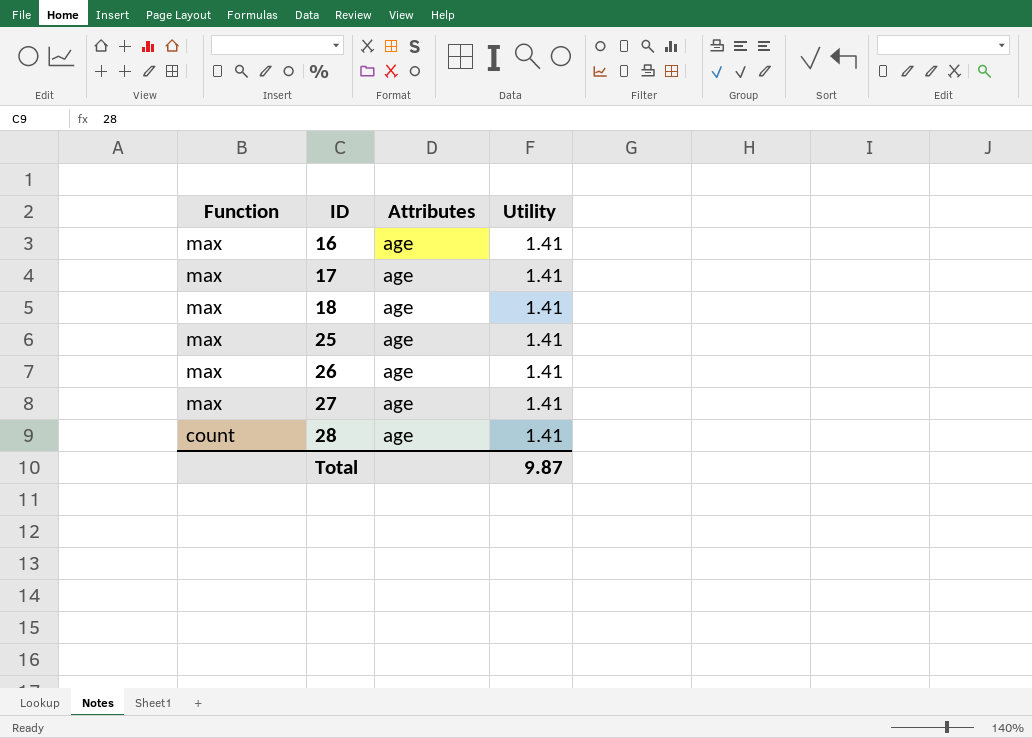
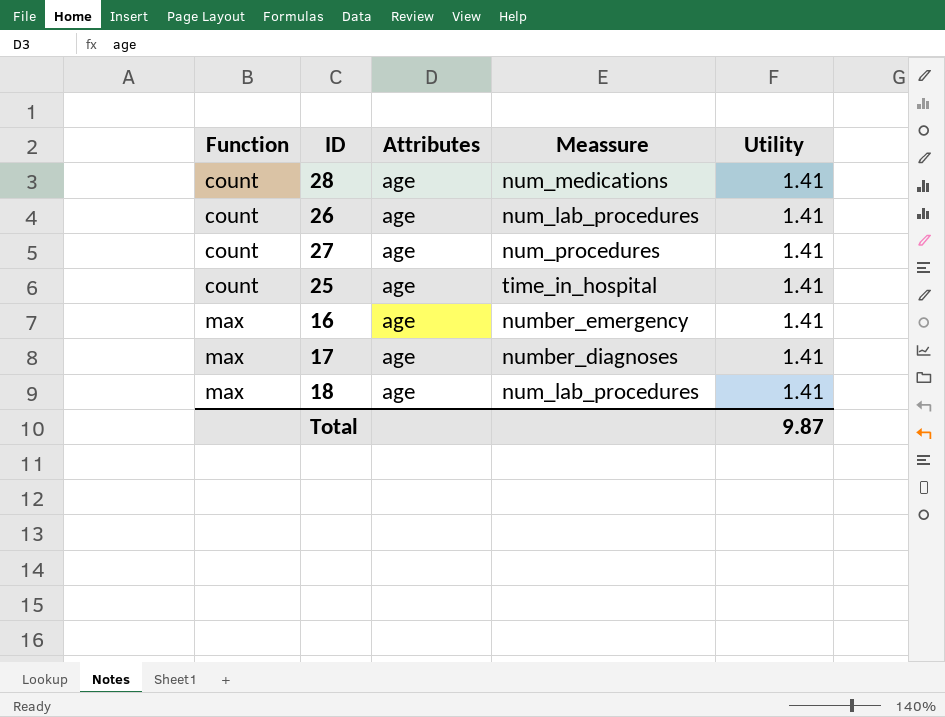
row order: Function descending -> Function ascending
column Meassure | position: none -> 4
26 | Function: max -> count
27 | Function: max -> count
25 | Function: max -> count

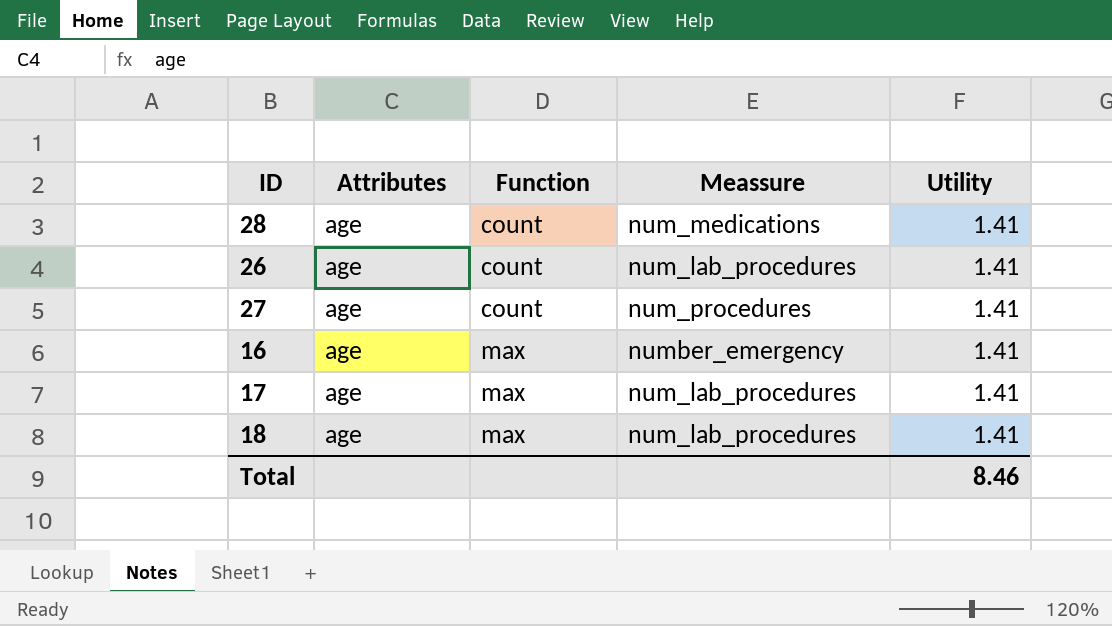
column Function | position: 1 -> 3
row 25: count | age | time_in_hospital | 1.41 -> none
17 | Meassure: number_diagnoses -> num_lab_procedures
Total | Utility: 9.87 -> 8.46

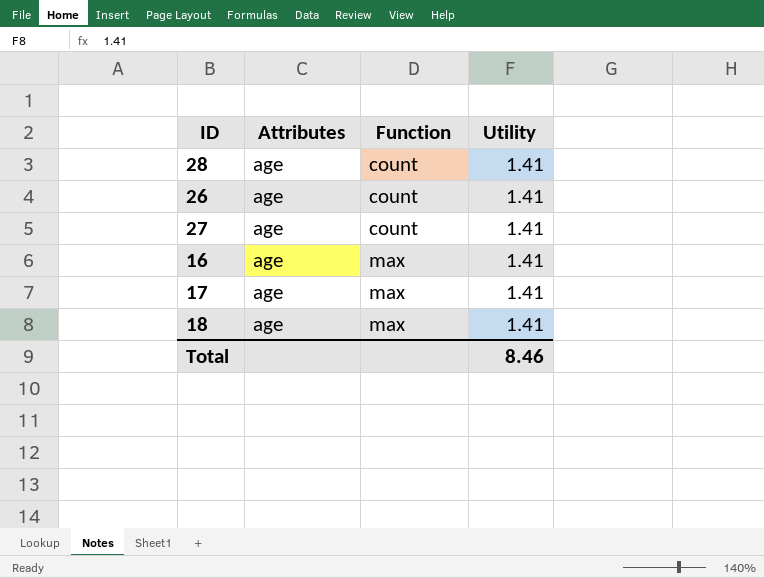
column Meassure | position: 4 -> none

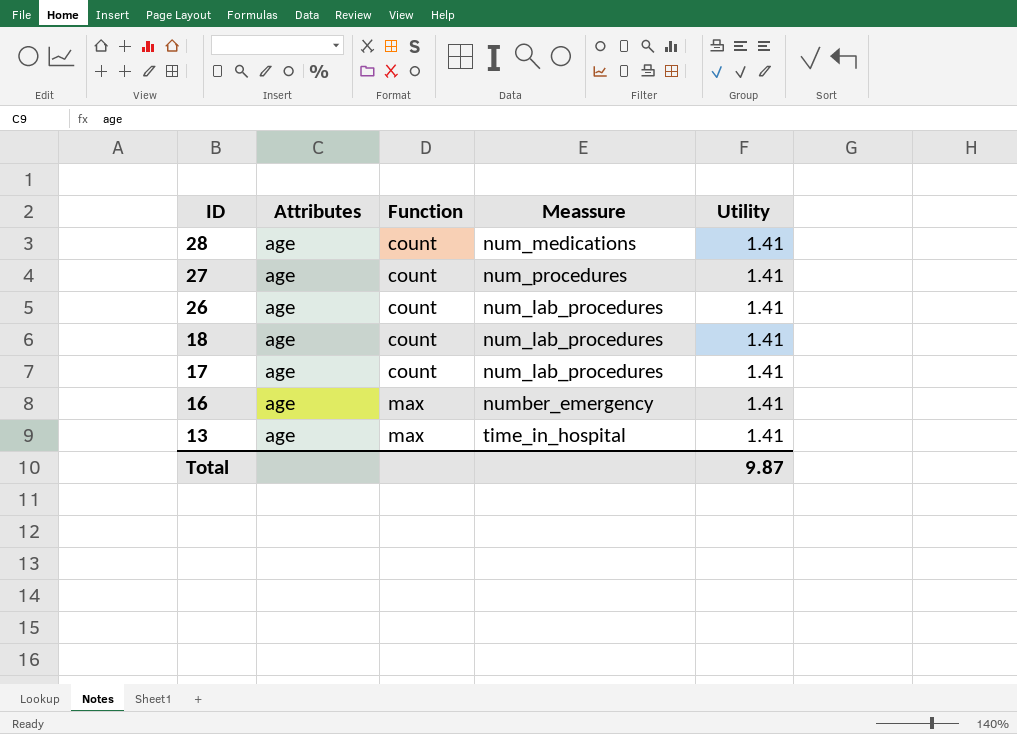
row order: Function ascending -> ID descending
column Meassure | position: none -> 4
18 | Function: max -> count
17 | Function: max -> count
row 13: none -> age | max | time_in_hospital | 1.41
Total | Utility: 8.46 -> 9.87

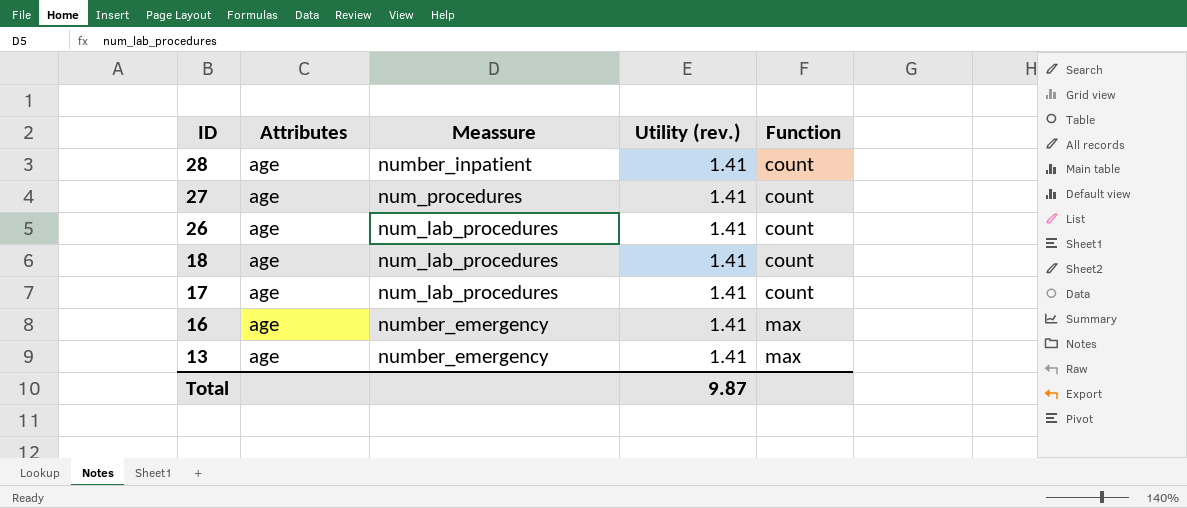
column name: Utility -> Utility (rev.)
column Function | position: 3 -> 5
28 | Meassure: num_medications -> number_inpatient
13 | Meassure: time_in_hospital -> number_emergency

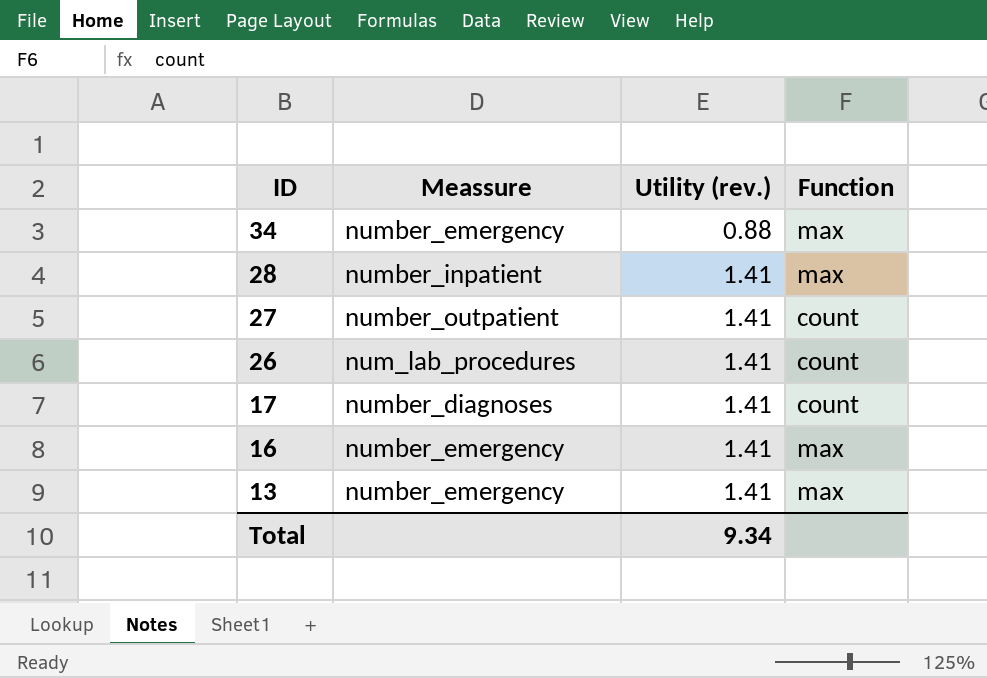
column Attributes | position: 2 -> none
row 18: age | num_lab_procedures | 1.41 | count -> none
row 34: none -> number_emergency | 0.88 | max
28 | Function: count -> max
27 | Meassure: num_procedures -> number_outpatient
17 | Meassure: num_lab_procedures -> number_diagnoses
Total | Utility (rev.): 9.87 -> 9.34

